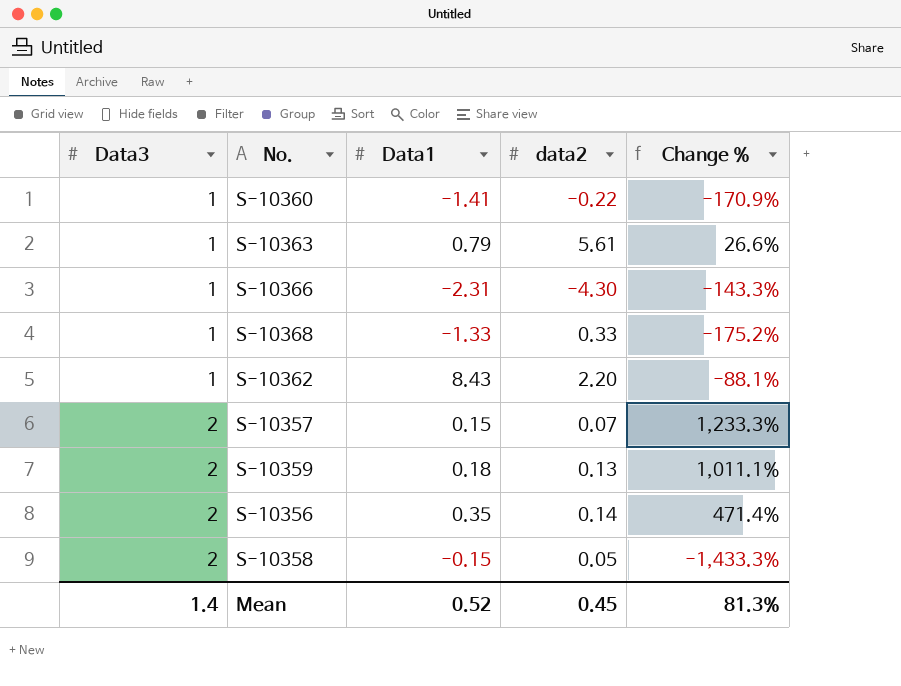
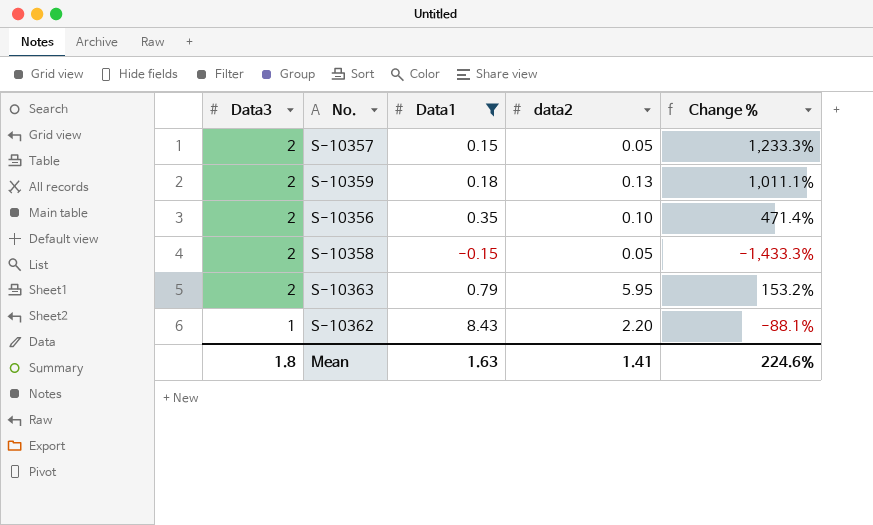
filter: none -> Data1 >= -0.15
row order: Data3 ascending -> Data3 descending
S-10357 | data2: 0.07 -> 0.05
S-10356 | data2: 0.14 -> 0.10
S-10363 | Data3: 1 -> 2
S-10363 | data2: 5.61 -> 5.95
S-10363 | Change %: 26.6% -> 153.2%
Mean | Data3: 1.4 -> 1.8
Mean | Data1: 0.52 -> 1.63
Mean | data2: 0.45 -> 1.41
Mean | Change %: 81.3% -> 224.6%

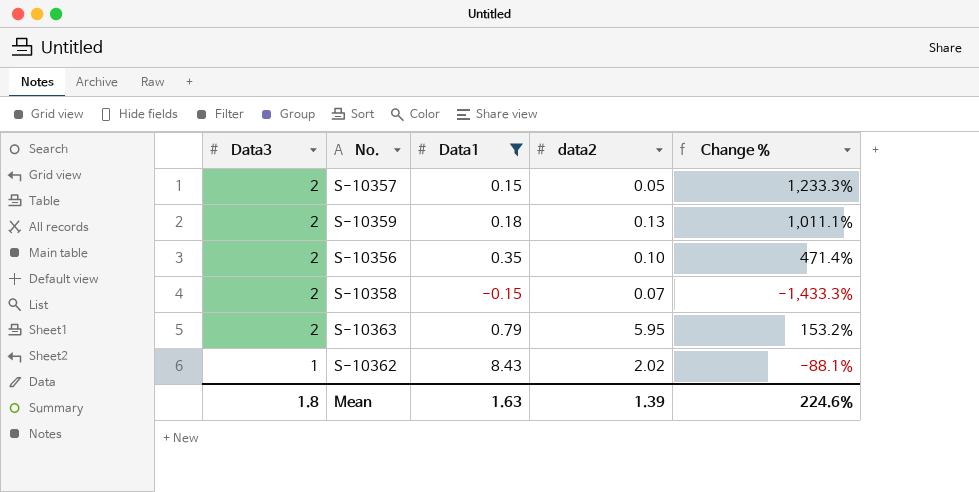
S-10358 | data2: 0.05 -> 0.07
S-10362 | data2: 2.20 -> 2.02
Mean | data2: 1.41 -> 1.39

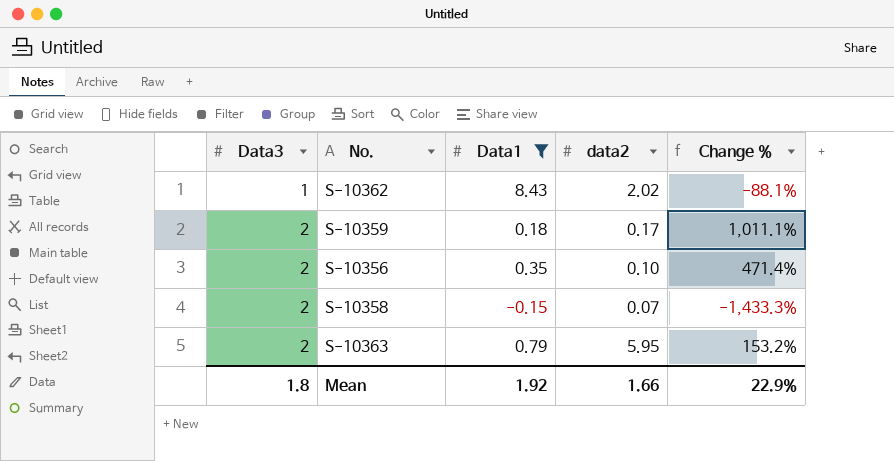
row order: Data3 descending -> Data3 ascending
row S-10357: 2 | 0.15 | 0.05 | 1,233.3% -> none
S-10359 | data2: 0.13 -> 0.17
Mean | Data1: 1.63 -> 1.92
Mean | data2: 1.39 -> 1.66
Mean | Change %: 224.6% -> 22.9%

